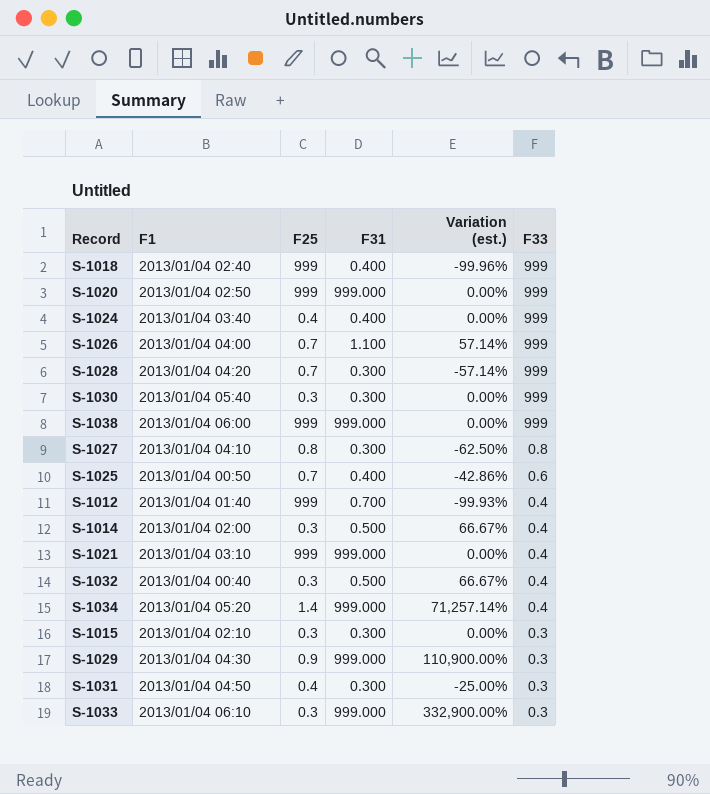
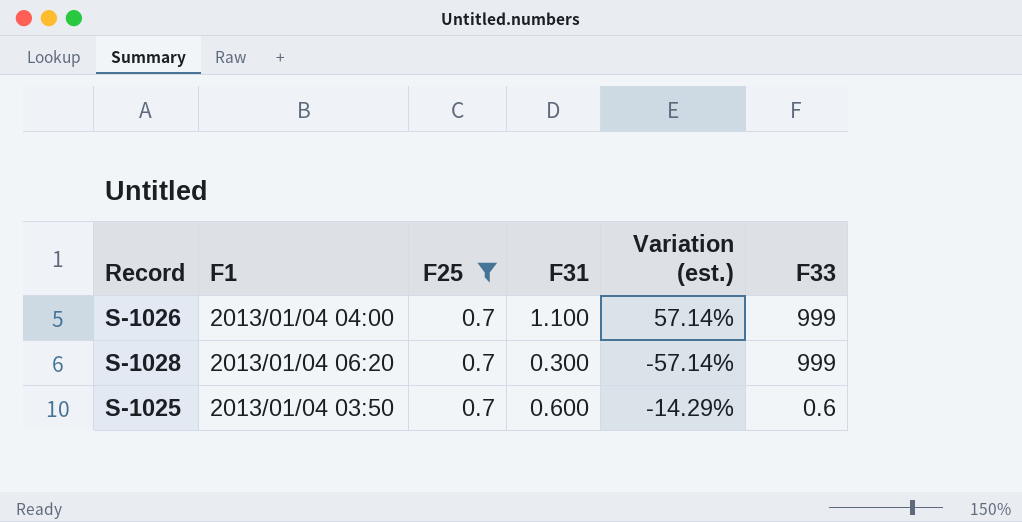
filter: none -> F25 = 0.7
S-1028 | F1: 2013/01/04 04:20 -> 2013/01/04 06:20
S-1025 | F1: 2013/01/04 00:50 -> 2013/01/04 03:50
S-1025 | F31: 0.400 -> 0.600
S-1025 | Variation (est.): -42.86% -> -14.29%

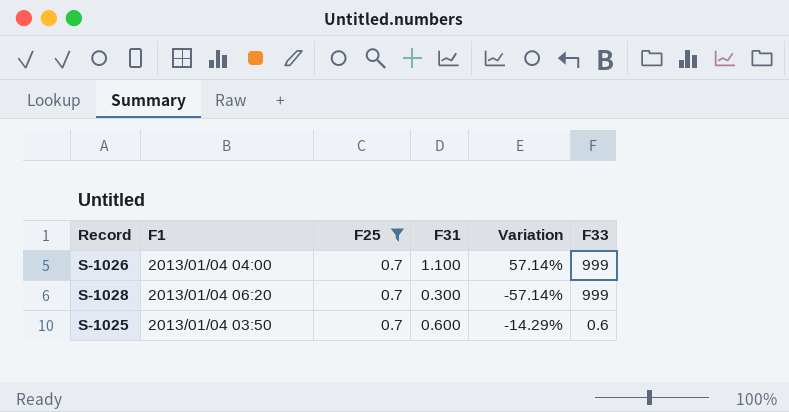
column name: Variation (est.) -> Variation

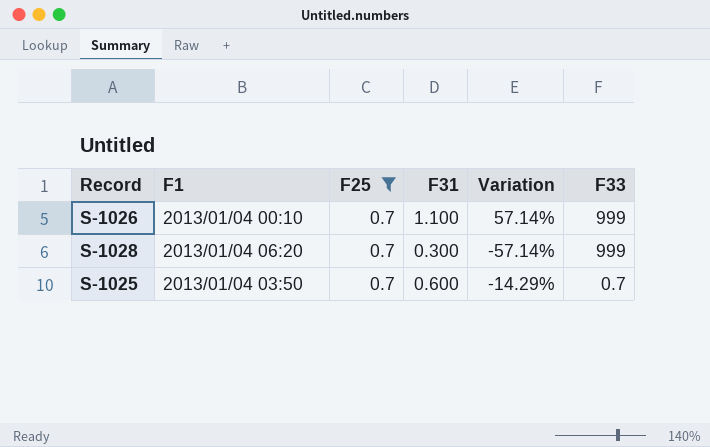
S-1026 | F1: 2013/01/04 04:00 -> 2013/01/04 00:10
S-1025 | F33: 0.6 -> 0.7

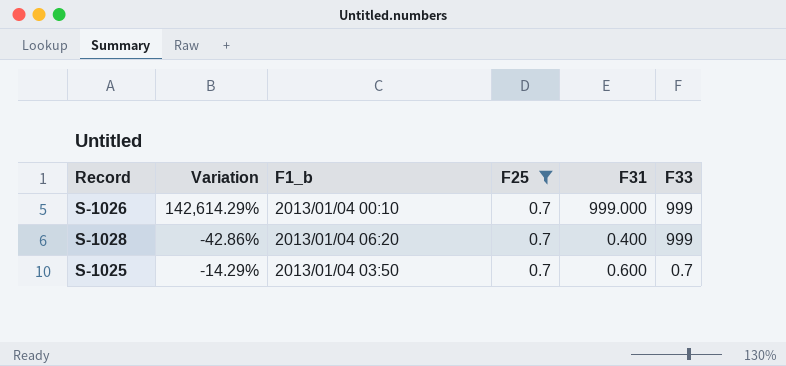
column Variation | position: 5 -> 2
column name: F1 -> F1_b
S-1026 | Variation: 57.14% -> 142,614.29%
S-1026 | F31: 1.100 -> 999.000
S-1028 | Variation: -57.14% -> -42.86%
S-1028 | F31: 0.300 -> 0.400

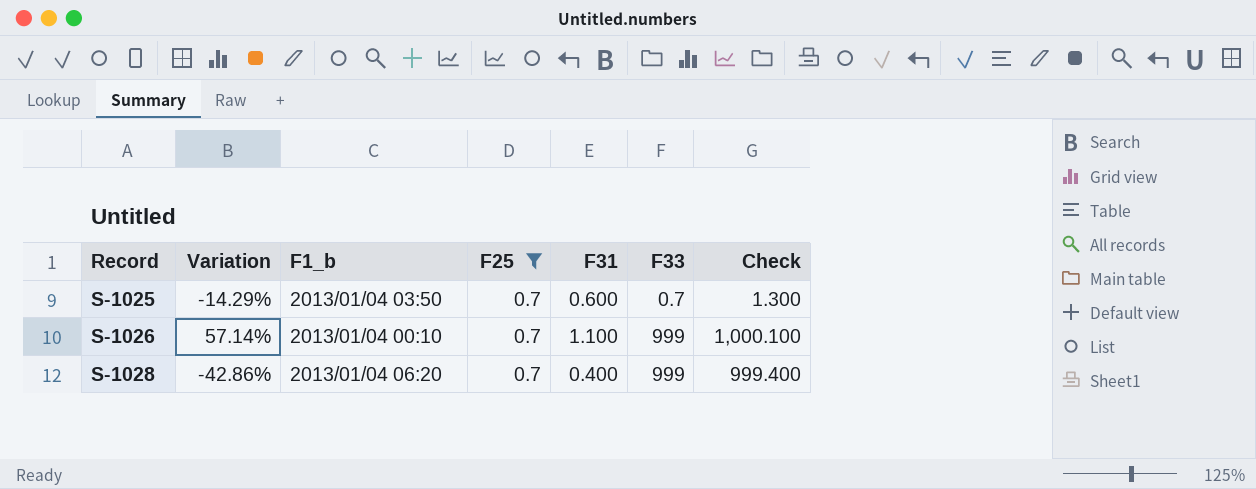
row order: F33 descending -> Record ascending
column Check | formula: none -> [F31] + [F33]
S-1026 | Variation: 142,614.29% -> 57.14%
S-1026 | F31: 999.000 -> 1.100

